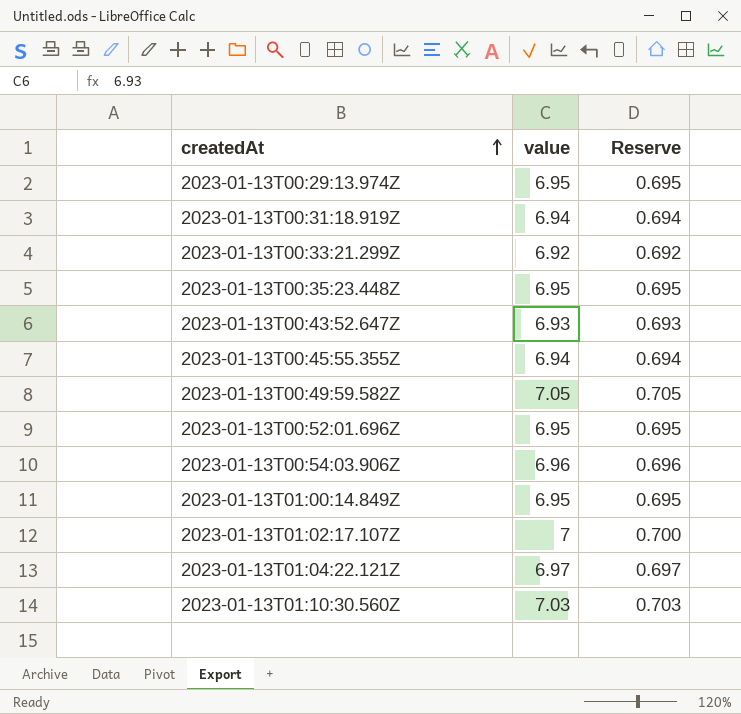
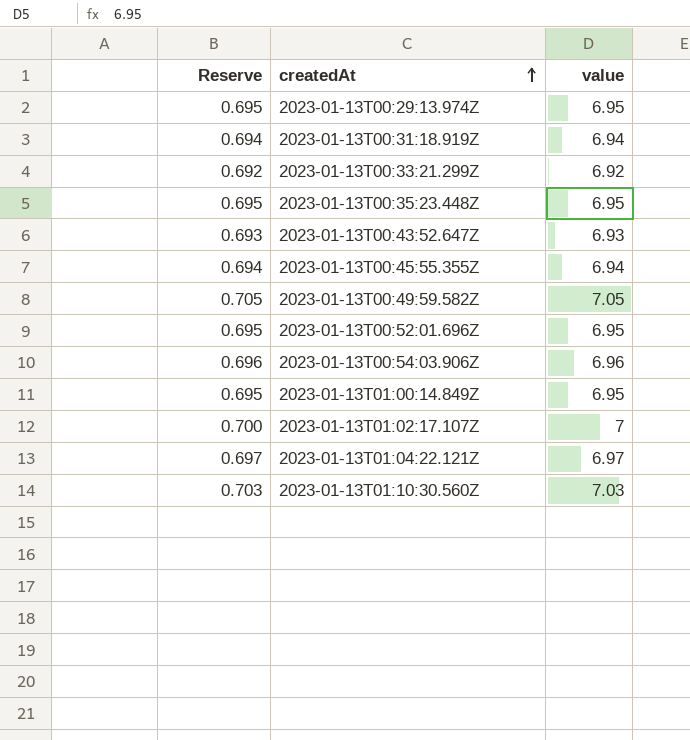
column Reserve | position: 3 -> 1

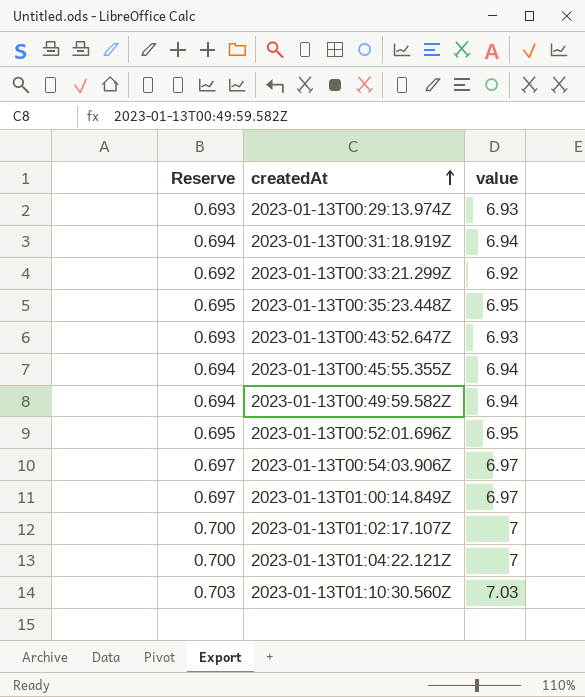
2023-01-13T00:29:13.974Z | Reserve: 0.695 -> 0.693
2023-01-13T00:29:13.974Z | value: 6.95 -> 6.93
2023-01-13T00:49:59.582Z | Reserve: 0.705 -> 0.694
2023-01-13T00:49:59.582Z | value: 7.05 -> 6.94
2023-01-13T00:54:03.906Z | Reserve: 0.696 -> 0.697
2023-01-13T00:54:03.906Z | value: 6.96 -> 6.97
2023-01-13T01:00:14.849Z | Reserve: 0.695 -> 0.697
2023-01-13T01:00:14.849Z | value: 6.95 -> 6.97
2023-01-13T01:04:22.121Z | Reserve: 0.697 -> 0.700
2023-01-13T01:04:22.121Z | value: 6.97 -> 7

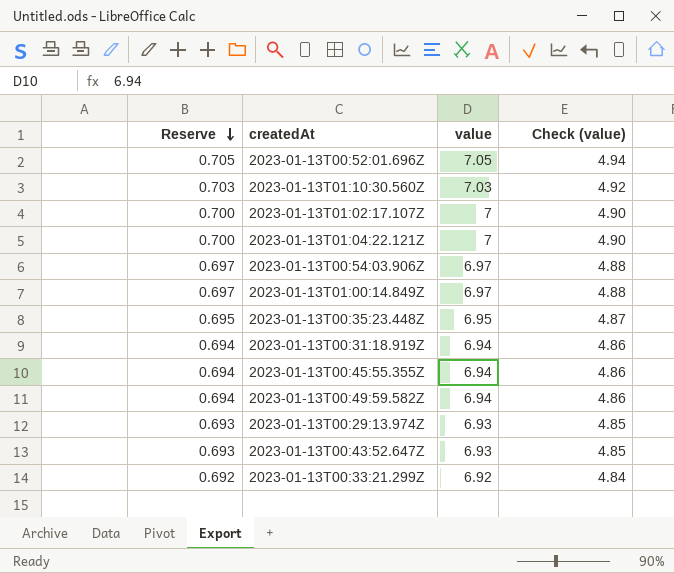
row order: createdAt ascending -> Reserve descending
column Check (value) | formula: none -> [value] * 0.7
2023-01-13T00:52:01.696Z | Reserve: 0.695 -> 0.705
2023-01-13T00:52:01.696Z | value: 6.95 -> 7.05

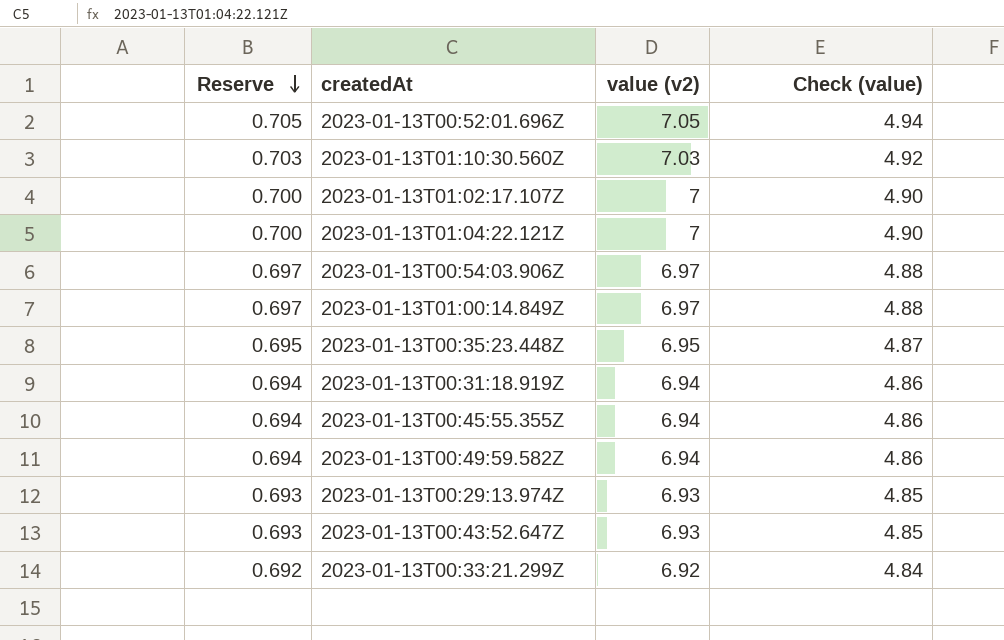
column name: value -> value (v2)

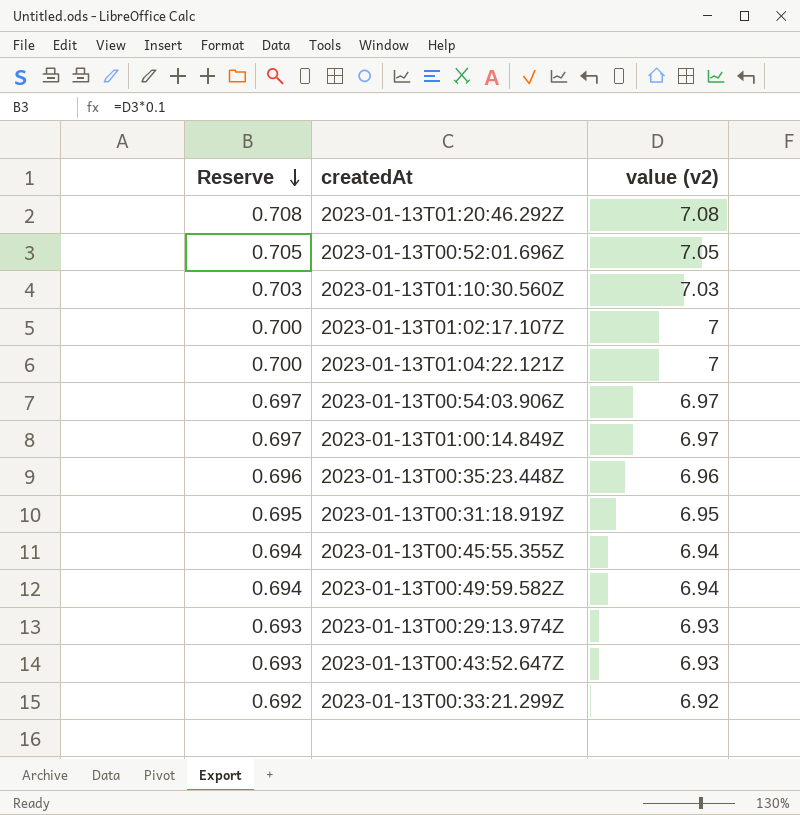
column Check (value) | formula: [value (v2)] * 0.7 -> none
row 2023-01-13T01:20:46.292Z: none -> 0.708 | 7.08
2023-01-13T00:35:23.448Z | Reserve: 0.695 -> 0.696
2023-01-13T00:35:23.448Z | value (v2): 6.95 -> 6.96
2023-01-13T00:31:18.919Z | Reserve: 0.694 -> 0.695
2023-01-13T00:31:18.919Z | value (v2): 6.94 -> 6.95

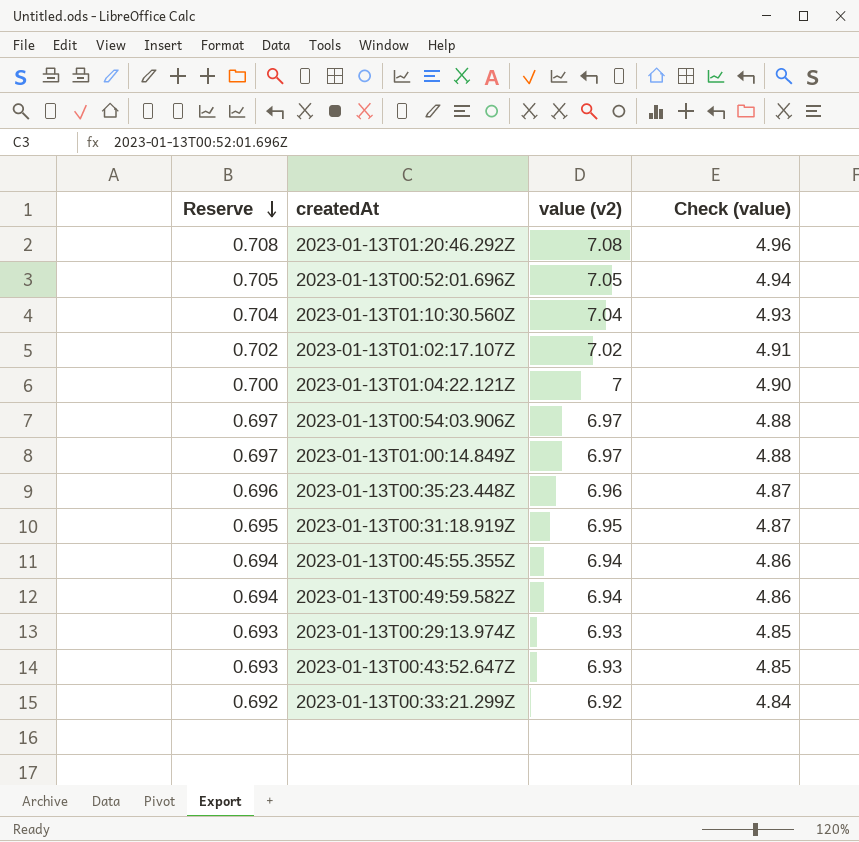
column Check (value) | formula: none -> [value (v2)] * 0.7
2023-01-13T01:10:30.560Z | Reserve: 0.703 -> 0.704
2023-01-13T01:10:30.560Z | value (v2): 7.03 -> 7.04
2023-01-13T01:02:17.107Z | Reserve: 0.700 -> 0.702
2023-01-13T01:02:17.107Z | value (v2): 7 -> 7.02

